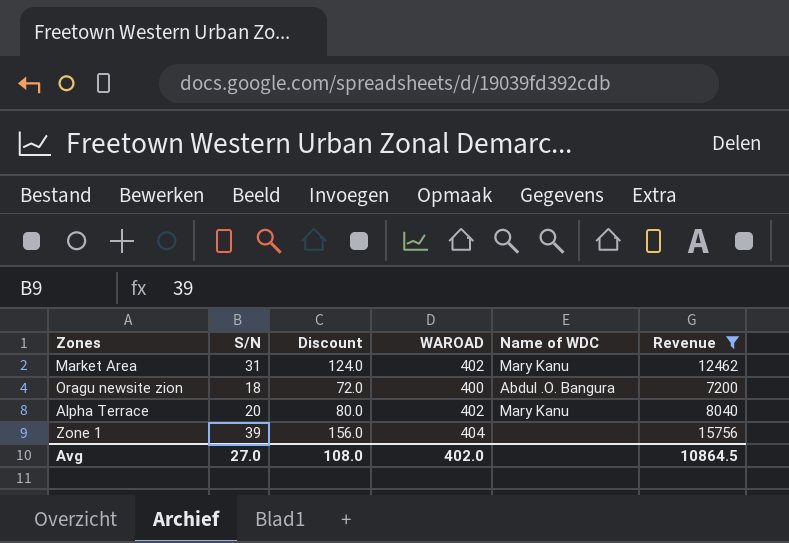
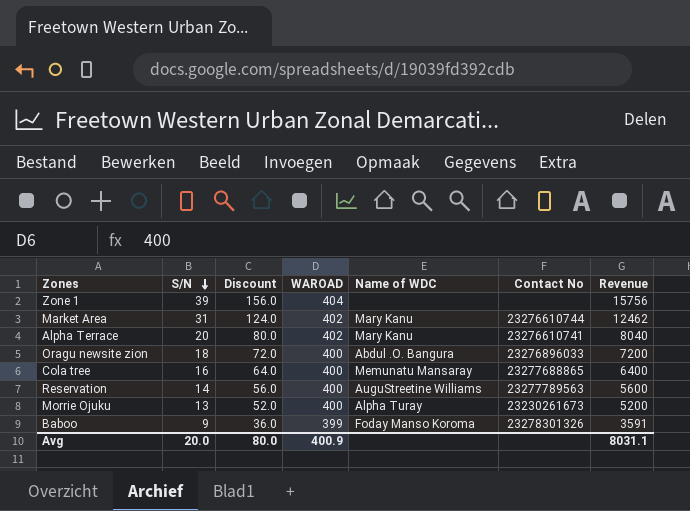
filter: Revenue >= 7200 -> none
row order: none -> S/N descending
column Contact No | position: none -> 6
Avg | S/N: 27.0 -> 20.0
Avg | Discount: 108.0 -> 80.0
Avg | WAROAD: 402.0 -> 400.9
Avg | Revenue: 10864.5 -> 8031.1

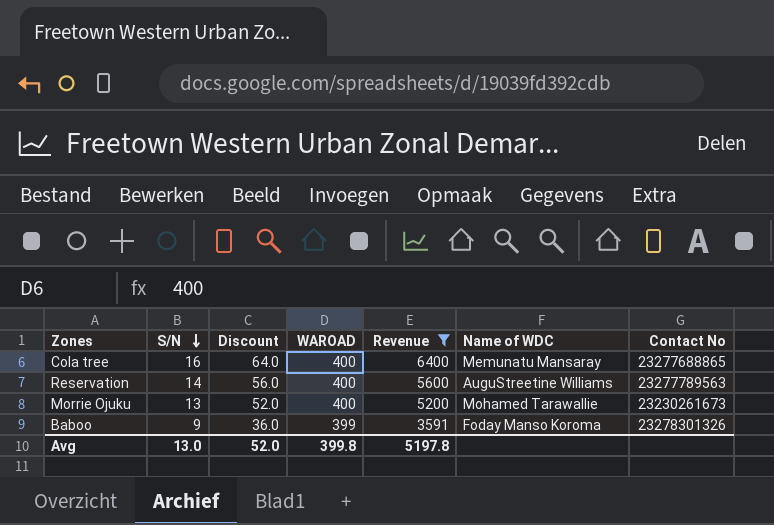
filter: none -> Revenue <= 6400
column Revenue | position: 7 -> 5
Morrie Ojuku | Name of WDC: Alpha Turay -> Mohamed Tarawallie
Avg | S/N: 20.0 -> 13.0
Avg | Discount: 80.0 -> 52.0
Avg | WAROAD: 400.9 -> 399.8
Avg | Revenue: 8031.1 -> 5197.8

